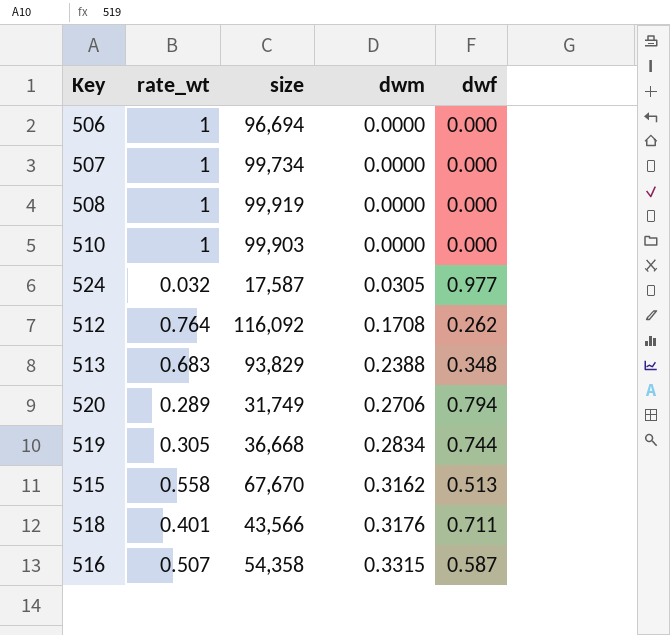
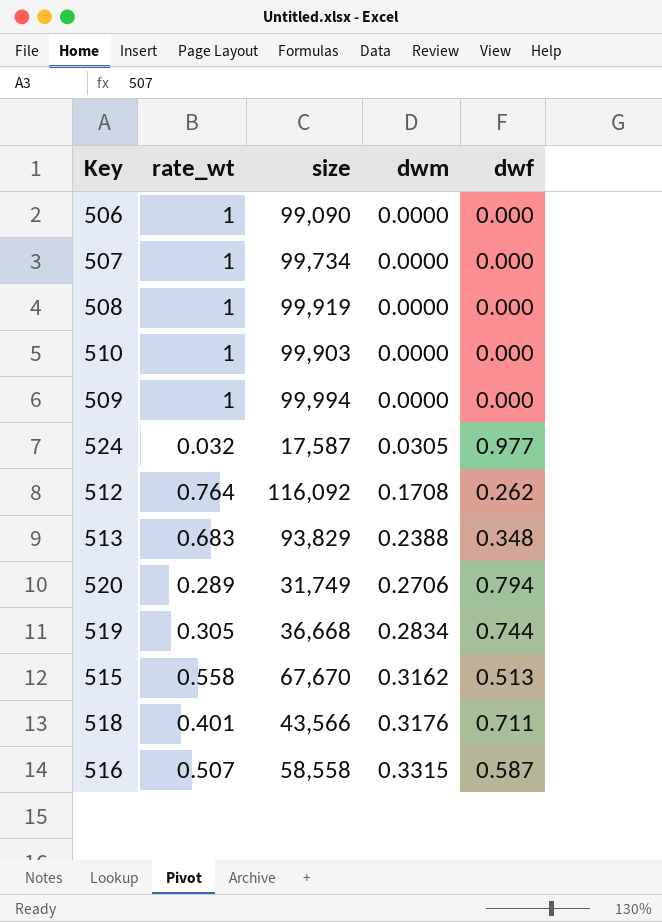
506 | size: 96,694 -> 99,090
row 509: none -> 1 | 99,994 | 0.0000 | 0.000
516 | size: 54,358 -> 58,558

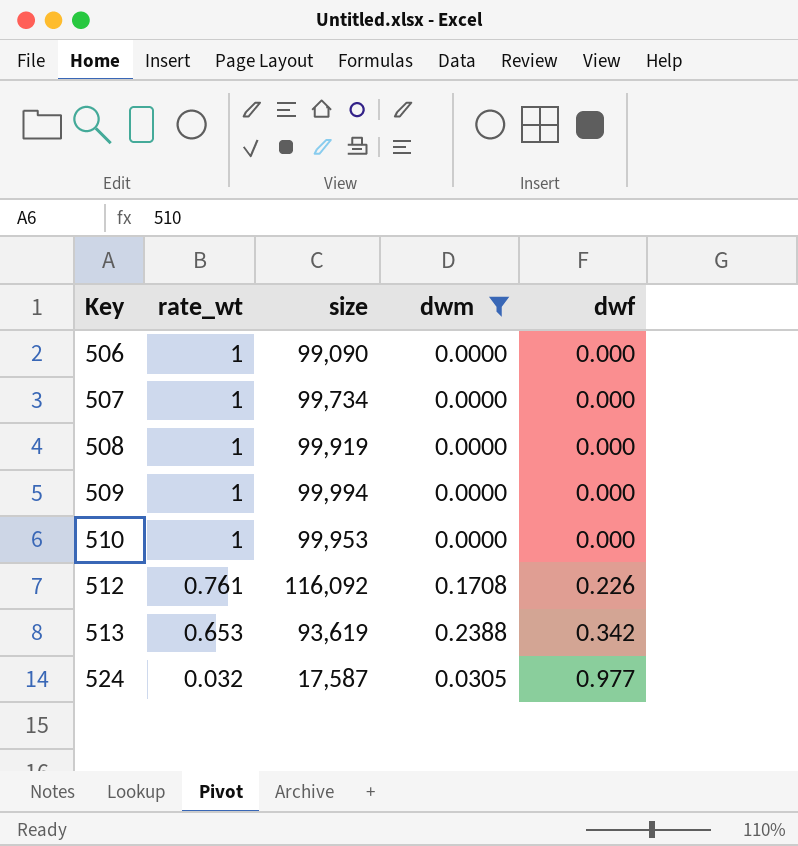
filter: none -> dwm <= 0.2388
row order: dwm ascending -> Key ascending
510 | size: 99,903 -> 99,953
512 | rate_wt: 0.764 -> 0.761
512 | dwf: 0.262 -> 0.226
513 | rate_wt: 0.683 -> 0.653
513 | size: 93,829 -> 93,619
513 | dwf: 0.348 -> 0.342

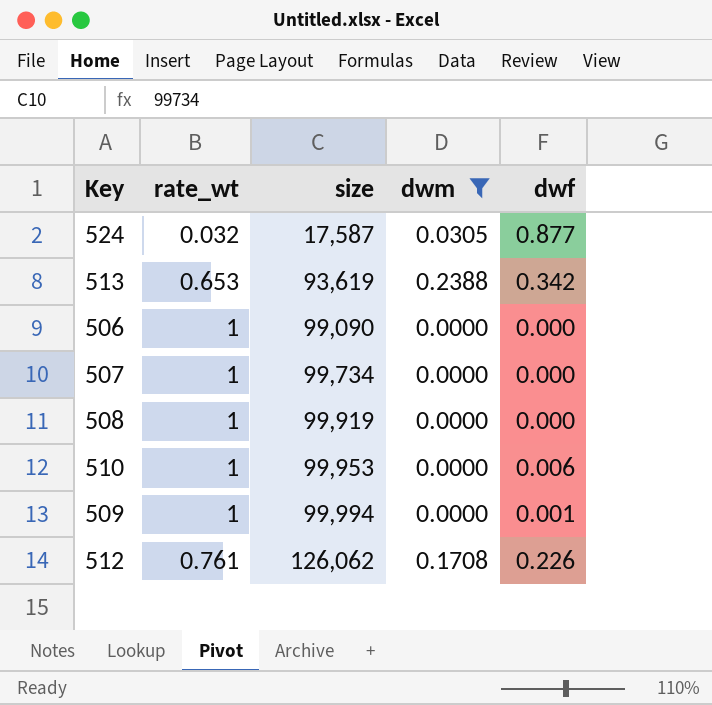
row order: Key ascending -> size ascending
524 | dwf: 0.977 -> 0.877
510 | dwf: 0.000 -> 0.006
509 | dwf: 0.000 -> 0.001
512 | size: 116,092 -> 126,062

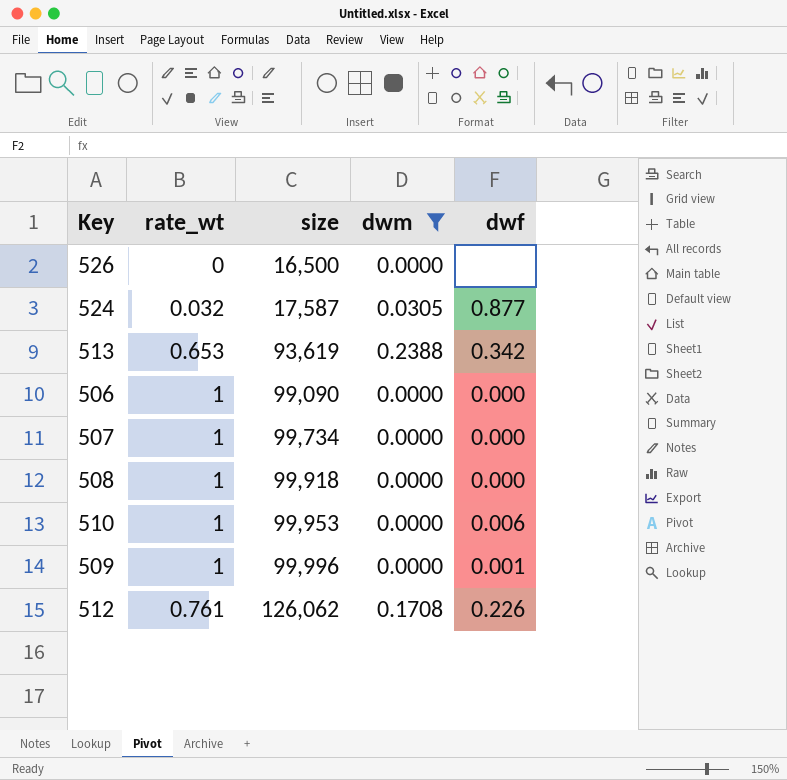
row 526: none -> 0 | 16,500 | 0.0000 | none
508 | size: 99,919 -> 99,918
509 | size: 99,994 -> 99,996

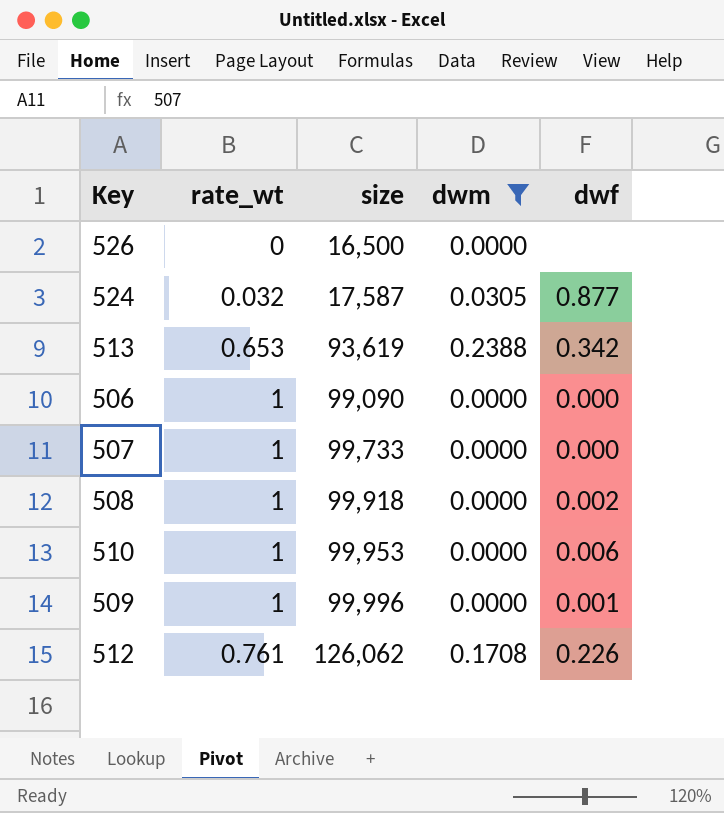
507 | size: 99,734 -> 99,733
508 | dwf: 0.000 -> 0.002

